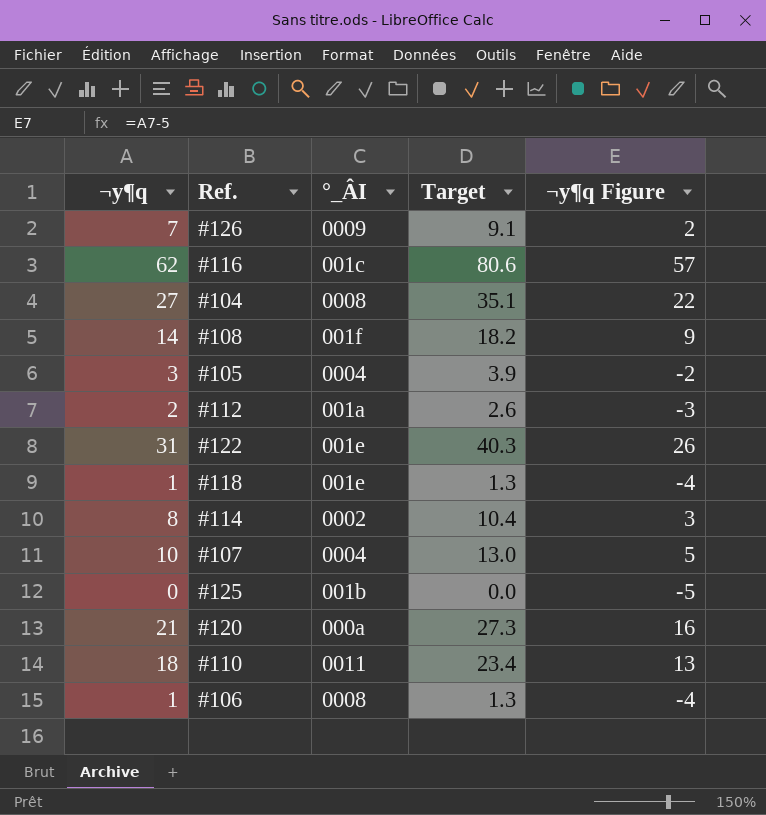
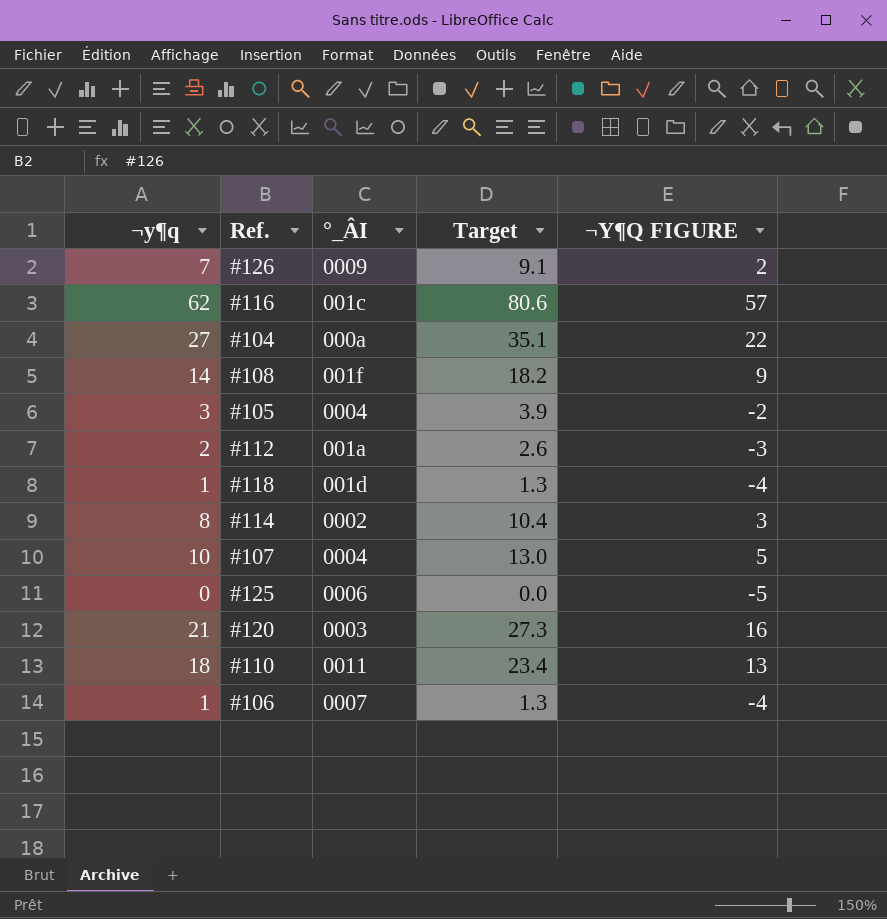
column name: ¬y¶q Figure -> ¬Y¶Q FIGURE
row #122: 31 | 001e | 40.3 | 26 -> none
#104 | °_ÂI: 0008 -> 000a
#118 | °_ÂI: 001e -> 001d
#125 | °_ÂI: 001b -> 0006
#120 | °_ÂI: 000a -> 0003
#106 | °_ÂI: 0008 -> 0007

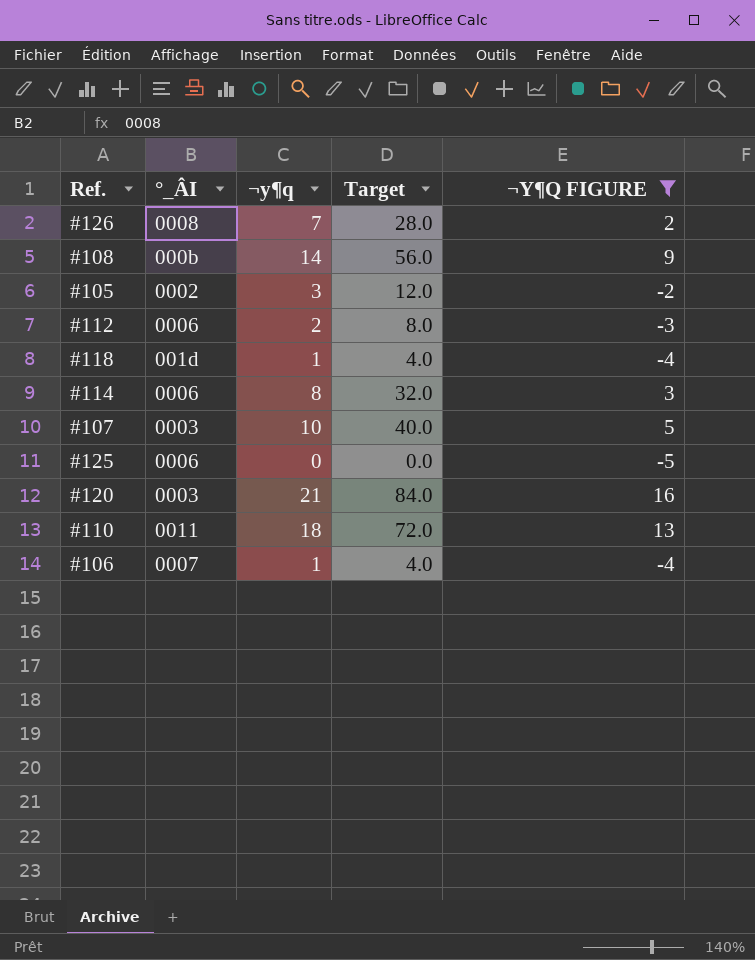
filter: none -> ¬Y¶Q FIGURE <= 16
column ¬y¶q | position: 1 -> 3
column Target | formula: [¬y¶q] * 1.3 -> [¬y¶q] * 4
#126 | °_ÂI: 0009 -> 0008
#108 | °_ÂI: 001f -> 000b
#105 | °_ÂI: 0004 -> 0002
#112 | °_ÂI: 001a -> 0006
#114 | °_ÂI: 0002 -> 0006
#107 | °_ÂI: 0004 -> 0003

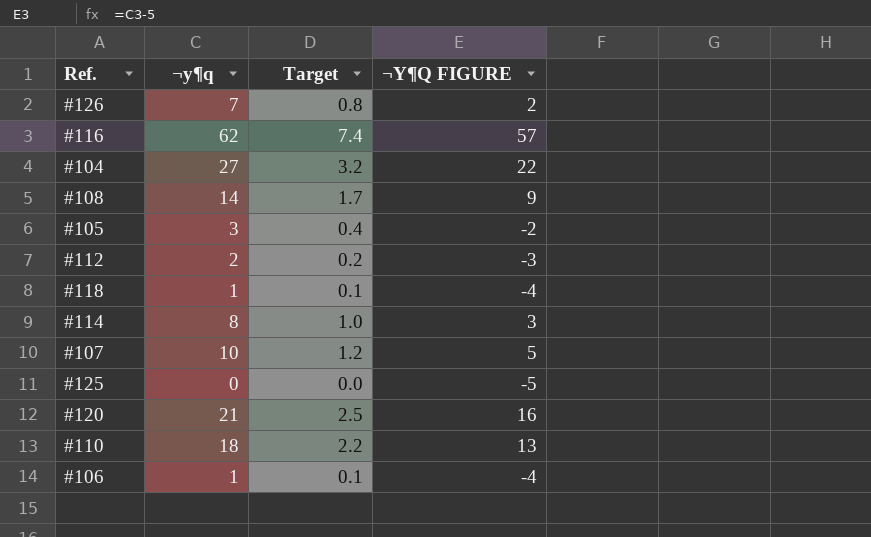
filter: ¬Y¶Q FIGURE <= 16 -> none
column °_ÂI | position: 2 -> none
column Target | formula: [¬y¶q] * 4 -> [¬y¶q] * 0.12

